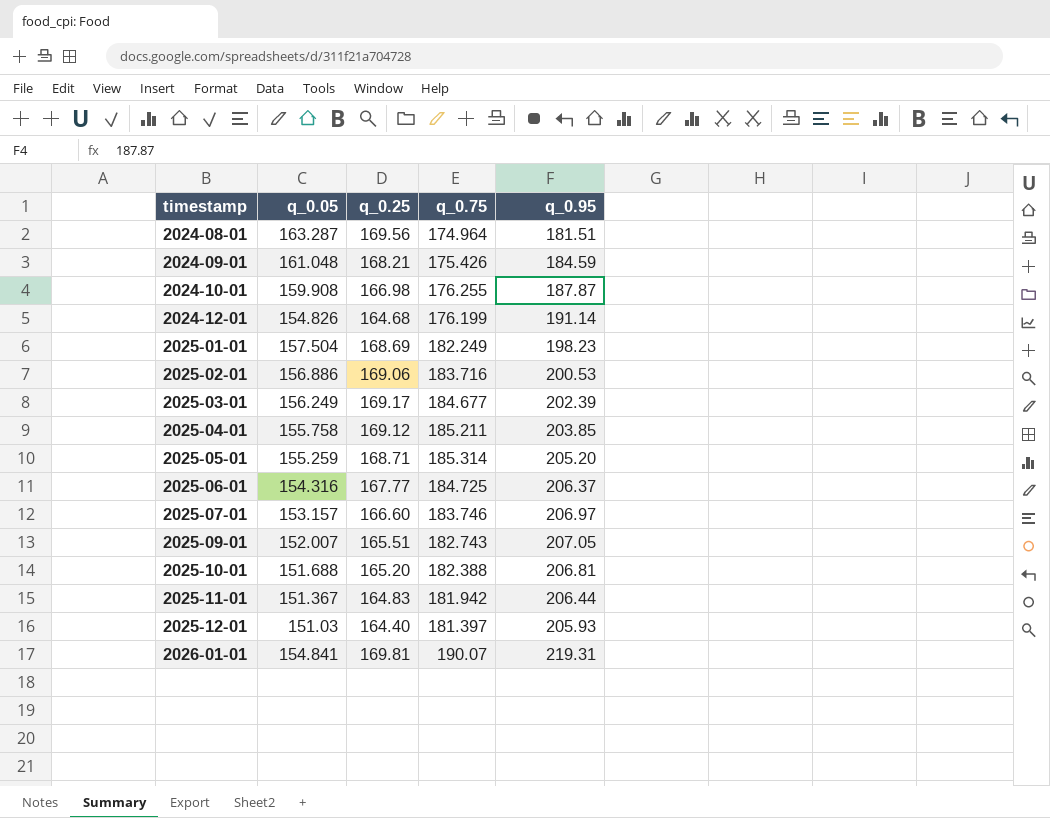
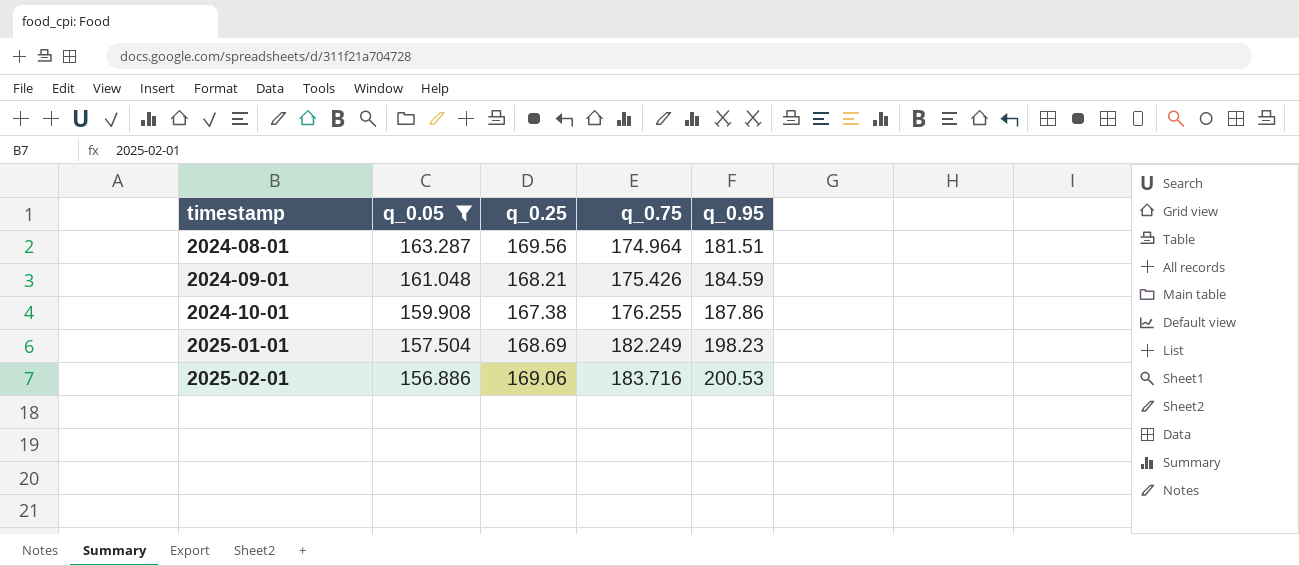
filter: none -> q_0.05 >= 156.886
2024-10-01 | q_0.25: 166.98 -> 167.38
2024-10-01 | q_0.95: 187.87 -> 187.86

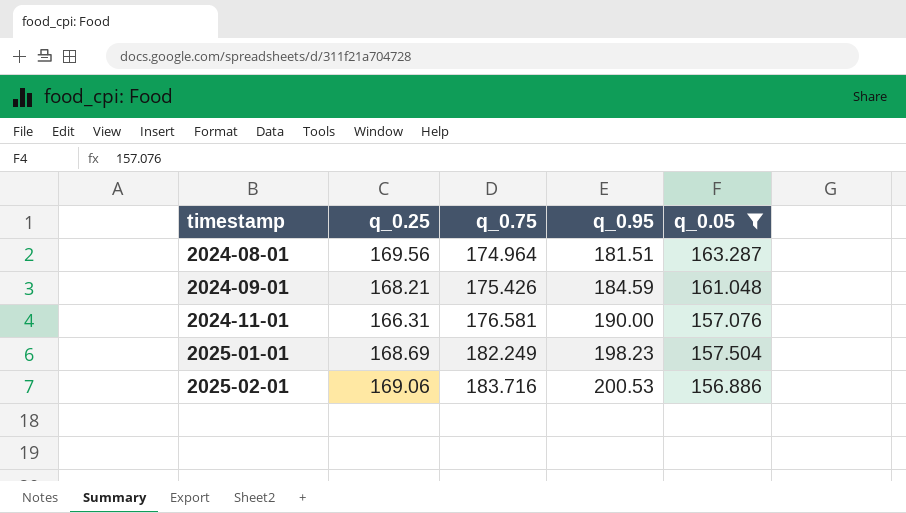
column q_0.05 | position: 2 -> 5
row 2024-10-01: 159.908 | 167.38 | 176.255 | 187.86 -> none
row 2024-11-01: none -> 166.31 | 176.581 | 190.00 | 157.076

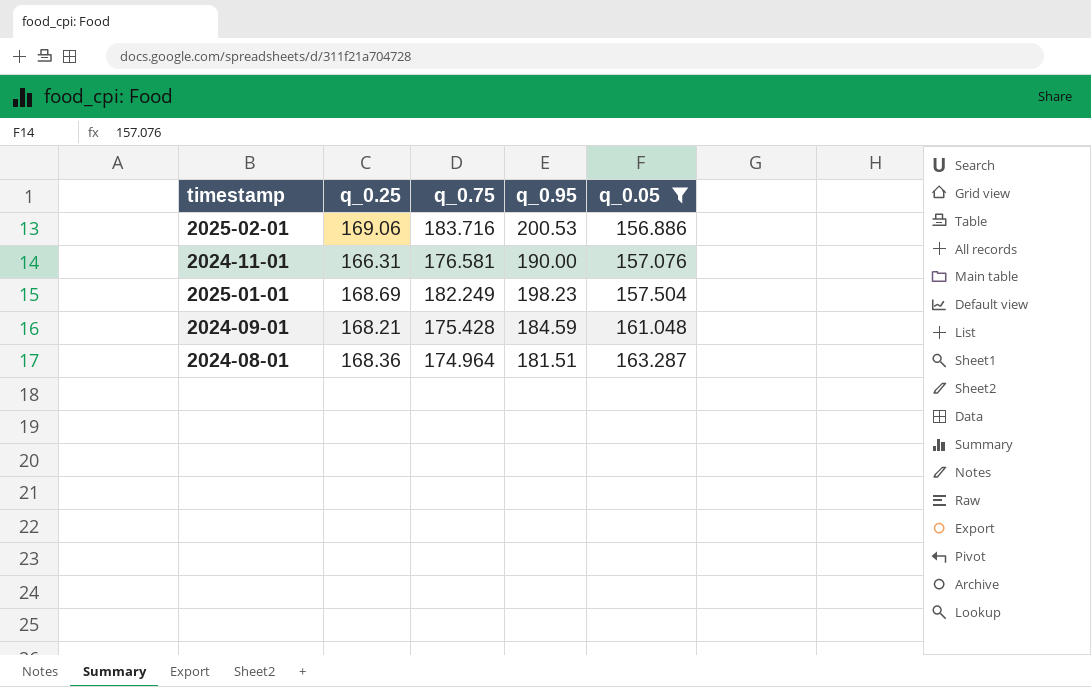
row order: timestamp ascending -> q_0.05 ascending
2024-09-01 | q_0.75: 175.426 -> 175.428
2024-08-01 | q_0.25: 169.56 -> 168.36

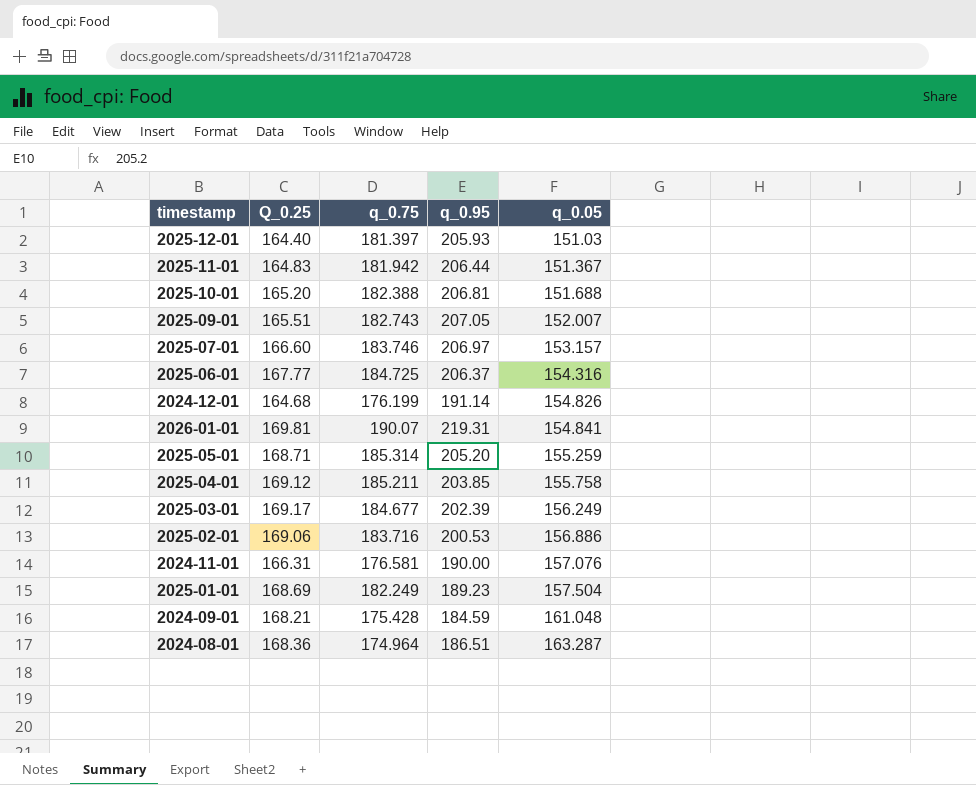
filter: q_0.05 >= 156.886 -> none
column name: q_0.25 -> Q_0.25
2025-01-01 | q_0.95: 198.23 -> 189.23
2024-08-01 | q_0.95: 181.51 -> 186.51

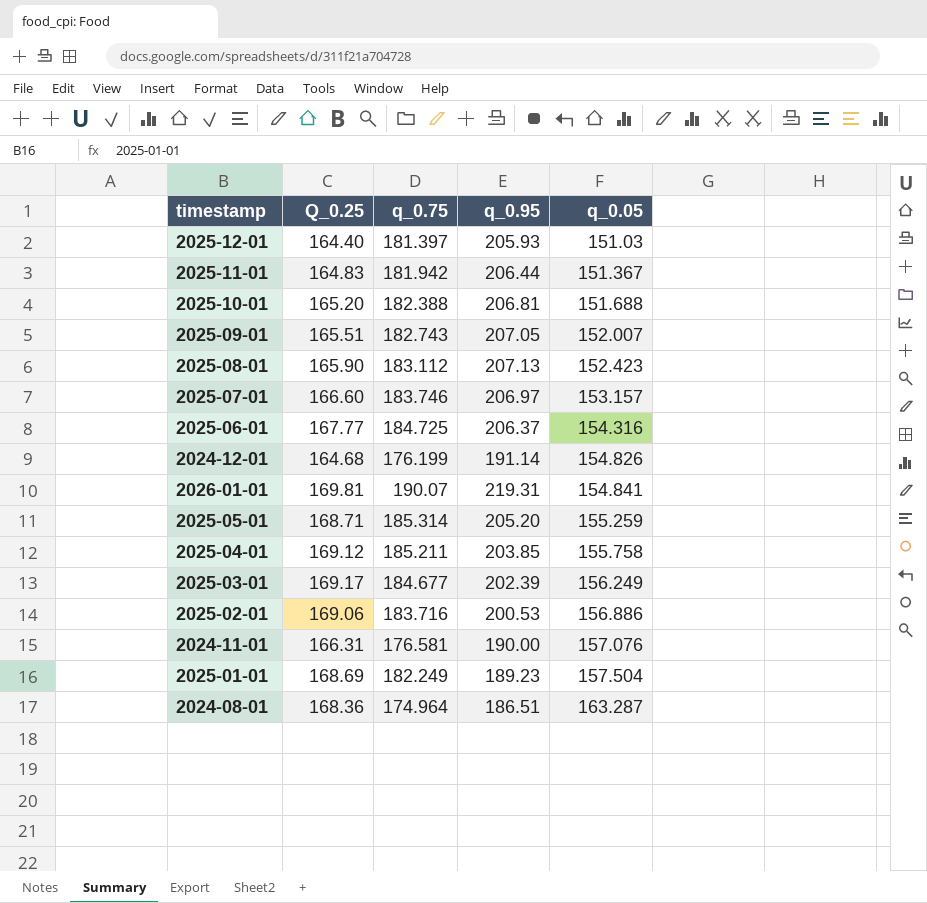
row 2024-09-01: 168.21 | 175.428 | 184.59 | 161.048 -> none
row 2025-08-01: none -> 165.90 | 183.112 | 207.13 | 152.423

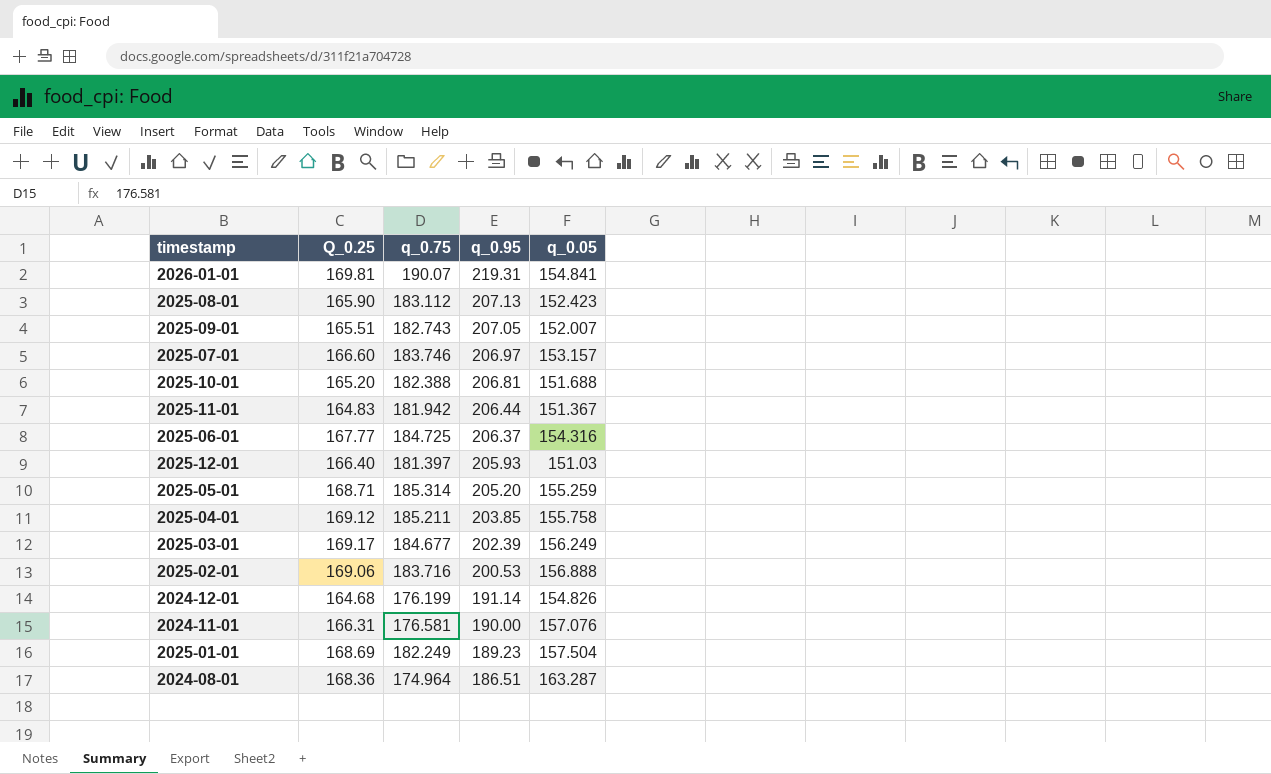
row order: q_0.05 ascending -> q_0.95 descending
2025-12-01 | Q_0.25: 164.40 -> 166.40
2025-02-01 | q_0.05: 156.886 -> 156.888

